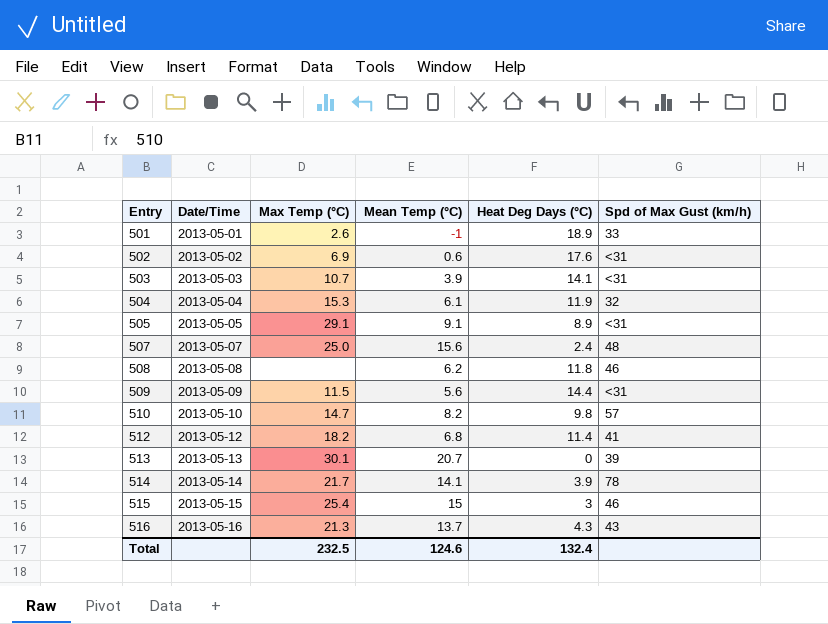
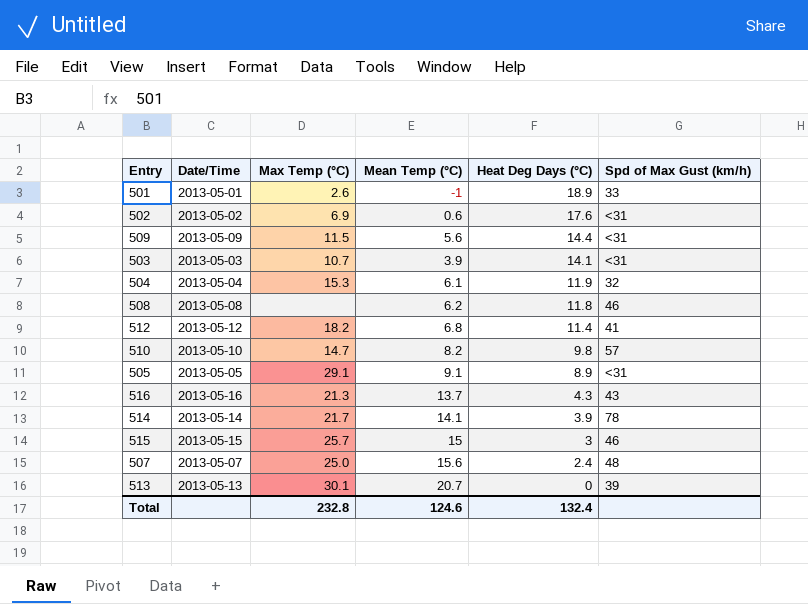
row order: Entry ascending -> Heat Deg Days (°C) descending
515 | Max Temp (°C): 25.4 -> 25.7
Total | Max Temp (°C): 232.5 -> 232.8

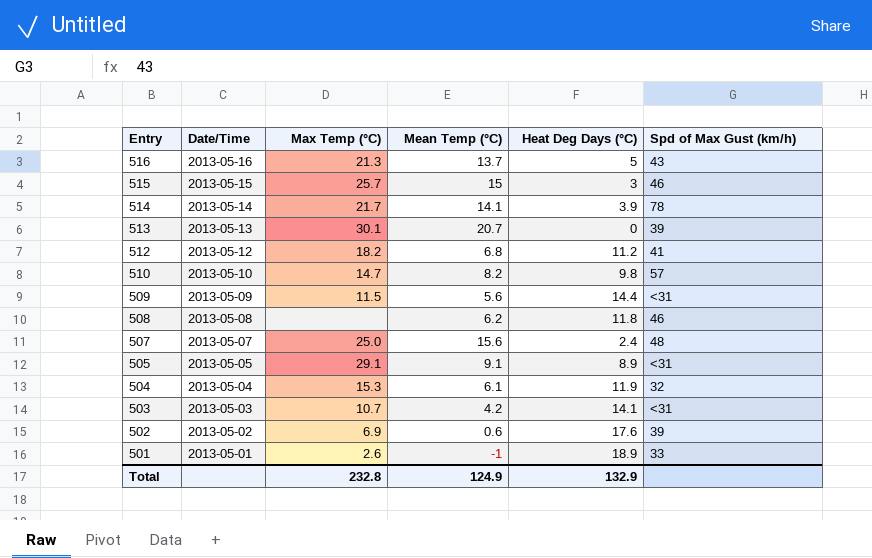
row order: Heat Deg Days (°C) descending -> Entry descending
516 | Heat Deg Days (°C): 4.3 -> 5
512 | Heat Deg Days (°C): 11.4 -> 11.2
503 | Mean Temp (°C): 3.9 -> 4.2
502 | Spd of Max Gust (km/h): <31 -> 39
Total | Mean Temp (°C): 124.6 -> 124.9
Total | Heat Deg Days (°C): 132.4 -> 132.9

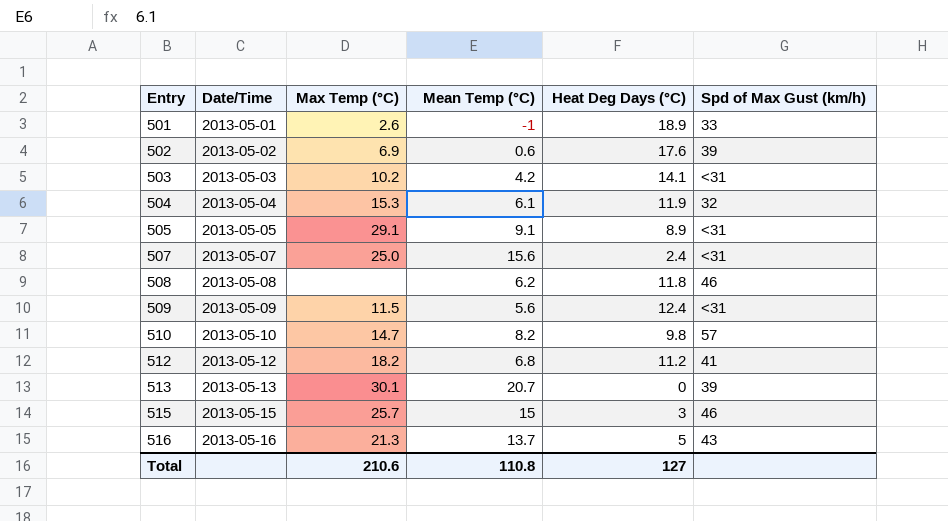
row order: Entry descending -> Entry ascending
row 514: 2013-05-14 | 21.7 | 14.1 | 3.9 | 78 -> none
503 | Max Temp (°C): 10.7 -> 10.2
507 | Spd of Max Gust (km/h): 48 -> <31
509 | Heat Deg Days (°C): 14.4 -> 12.4
Total | Max Temp (°C): 232.8 -> 210.6
Total | Mean Temp (°C): 124.9 -> 110.8
Total | Heat Deg Days (°C): 132.9 -> 127

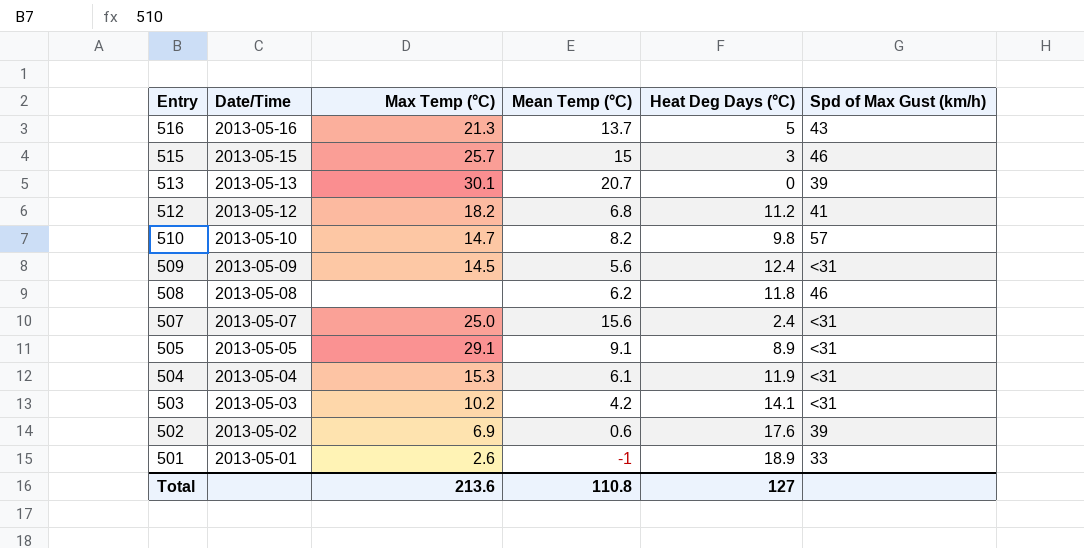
row order: Entry ascending -> Entry descending
509 | Max Temp (°C): 11.5 -> 14.5
504 | Spd of Max Gust (km/h): 32 -> <31
Total | Max Temp (°C): 210.6 -> 213.6

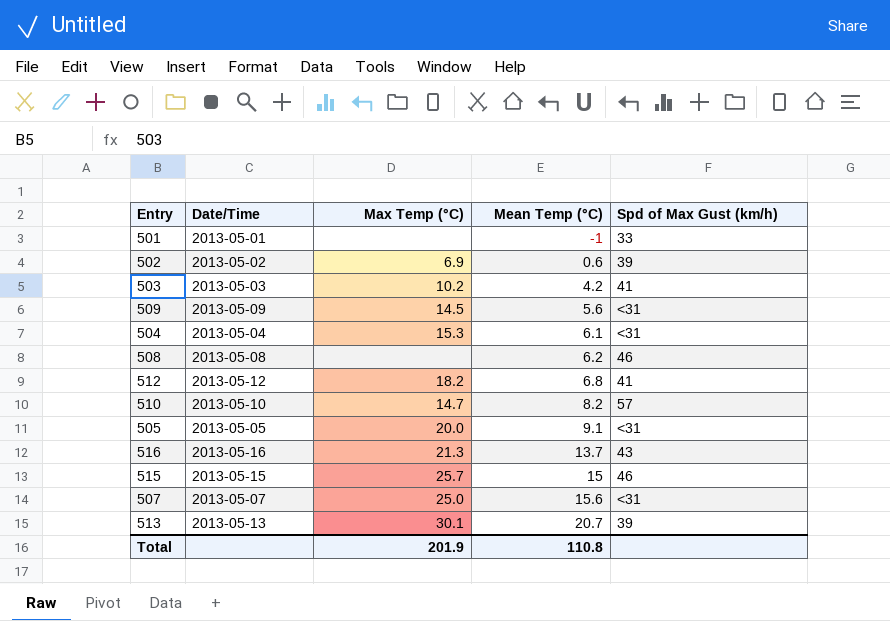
row order: Entry descending -> Mean Temp (°C) ascending
column Heat Deg Days (°C) | position: 5 -> none
501 | Max Temp (°C): 2.6 -> none
503 | Spd of Max Gust (km/h): <31 -> 41
505 | Max Temp (°C): 29.1 -> 20.0
Total | Max Temp (°C): 213.6 -> 201.9

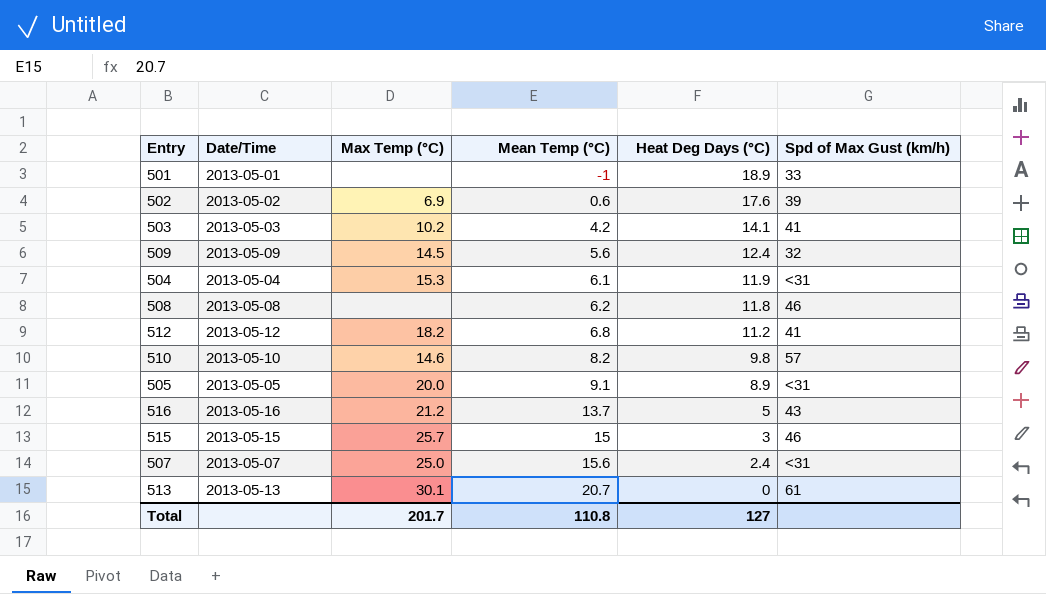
column Heat Deg Days (°C) | position: none -> 5
509 | Spd of Max Gust (km/h): <31 -> 32
510 | Max Temp (°C): 14.7 -> 14.6
516 | Max Temp (°C): 21.3 -> 21.2
513 | Spd of Max Gust (km/h): 39 -> 61
Total | Max Temp (°C): 201.9 -> 201.7

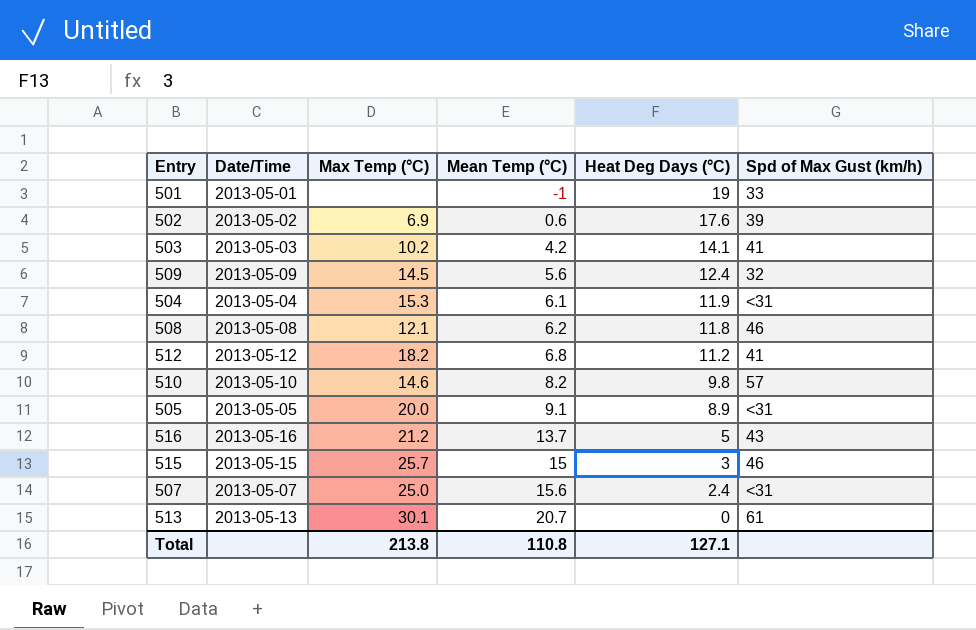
501 | Heat Deg Days (°C): 18.9 -> 19
508 | Max Temp (°C): none -> 12.1
Total | Max Temp (°C): 201.7 -> 213.8
Total | Heat Deg Days (°C): 127 -> 127.1

